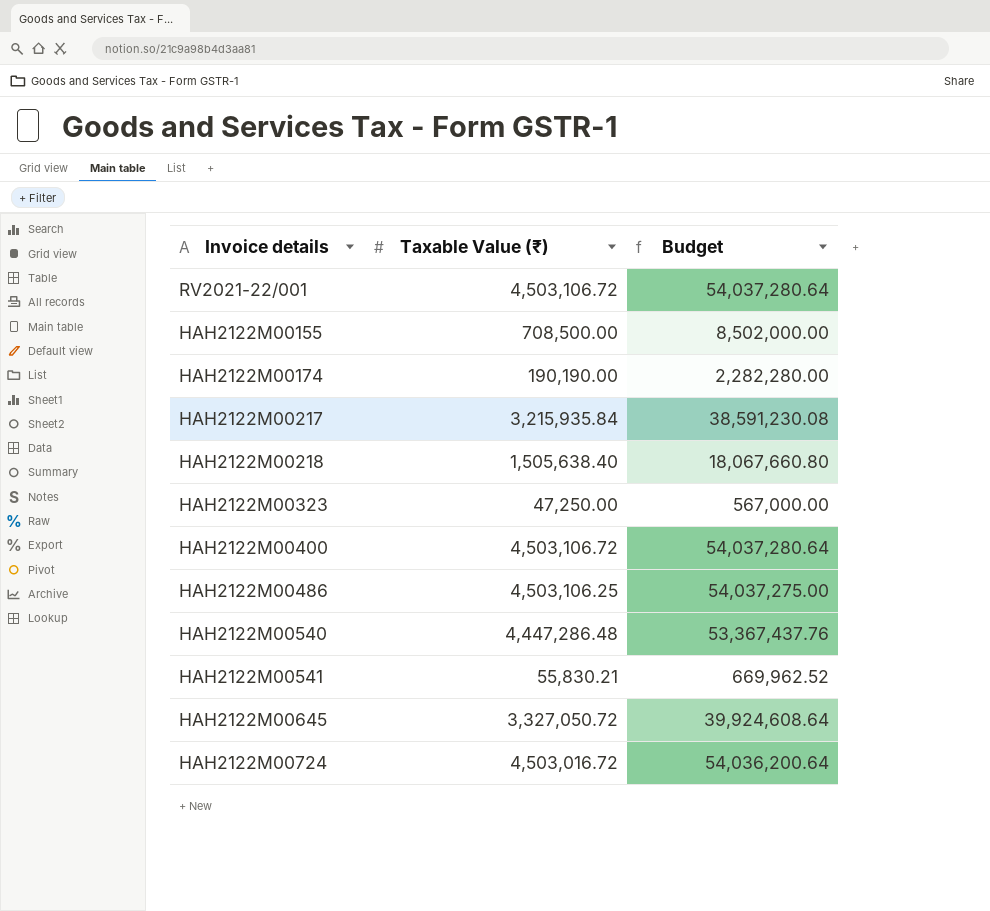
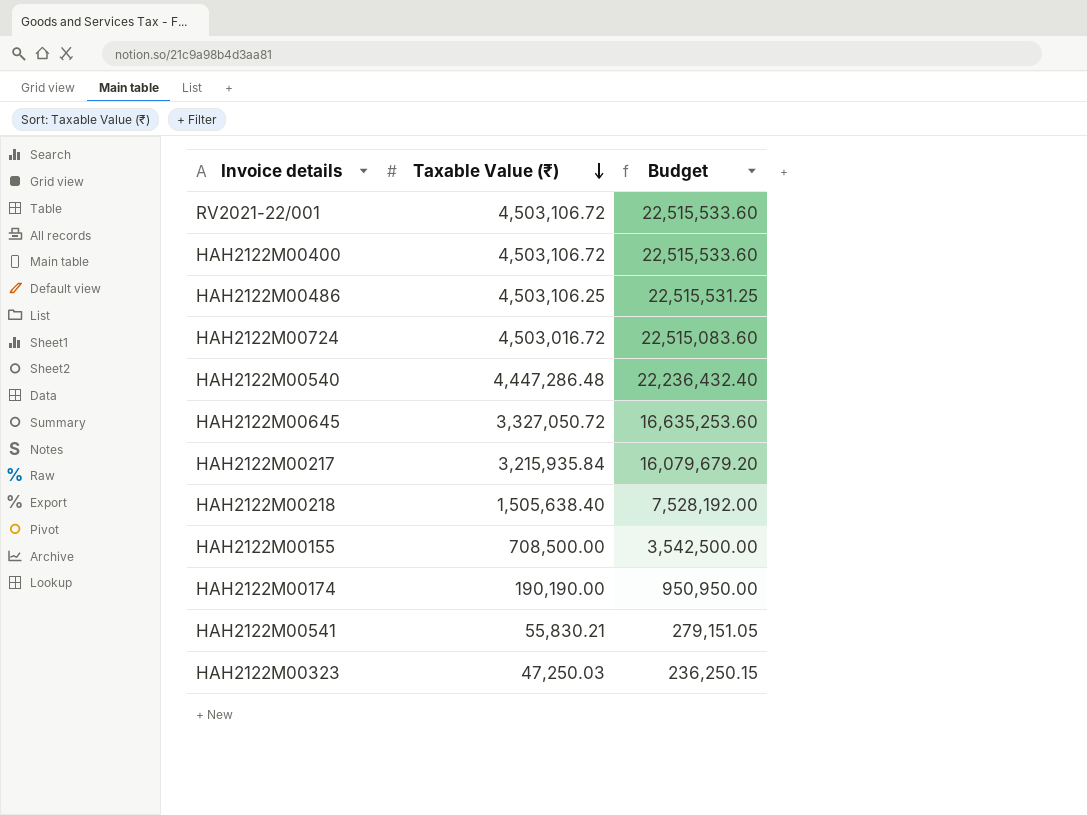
row order: none -> Taxable Value (₹) descending
column Budget | formula: [Taxable Value (₹)] * 12 -> [Taxable Value (₹)] * 5
HAH2122M00323 | Taxable Value (₹): 47,250.00 -> 47,250.03

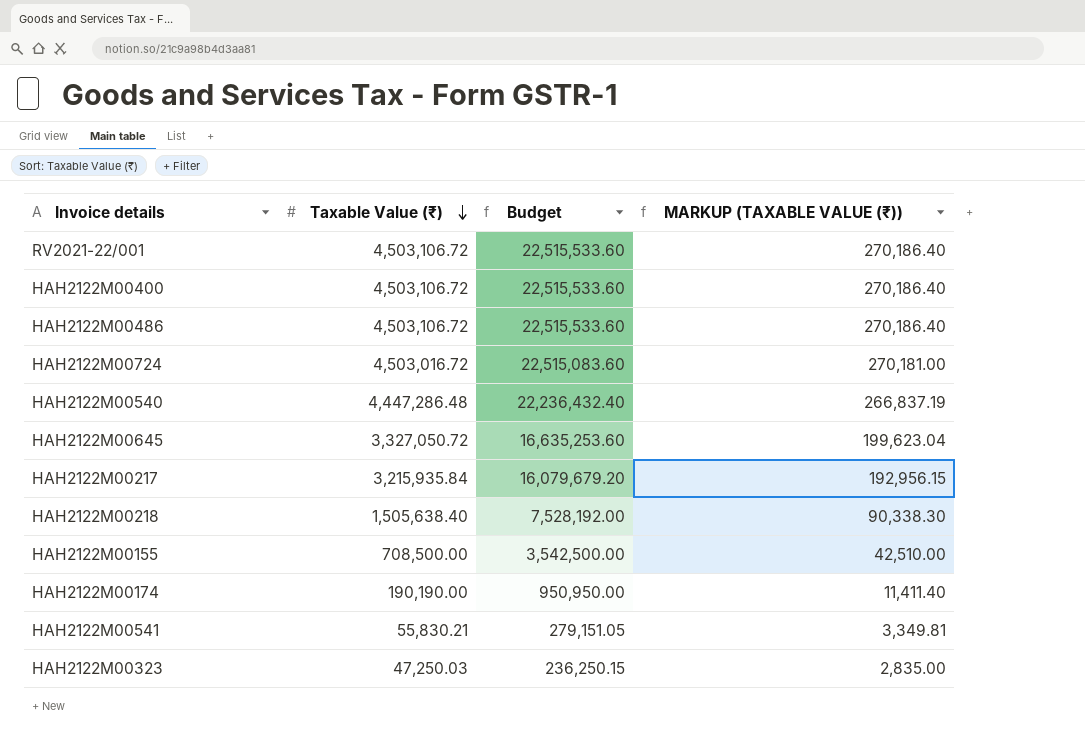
column MARKUP (TAXABLE VALUE (₹)) | formula: none -> [Taxable Value (₹)] * 0.06
HAH2122M00486 | Taxable Value (₹): 4,503,106.25 -> 4,503,106.72
HAH2122M00486 | Budget: 22,515,531.25 -> 22,515,533.60

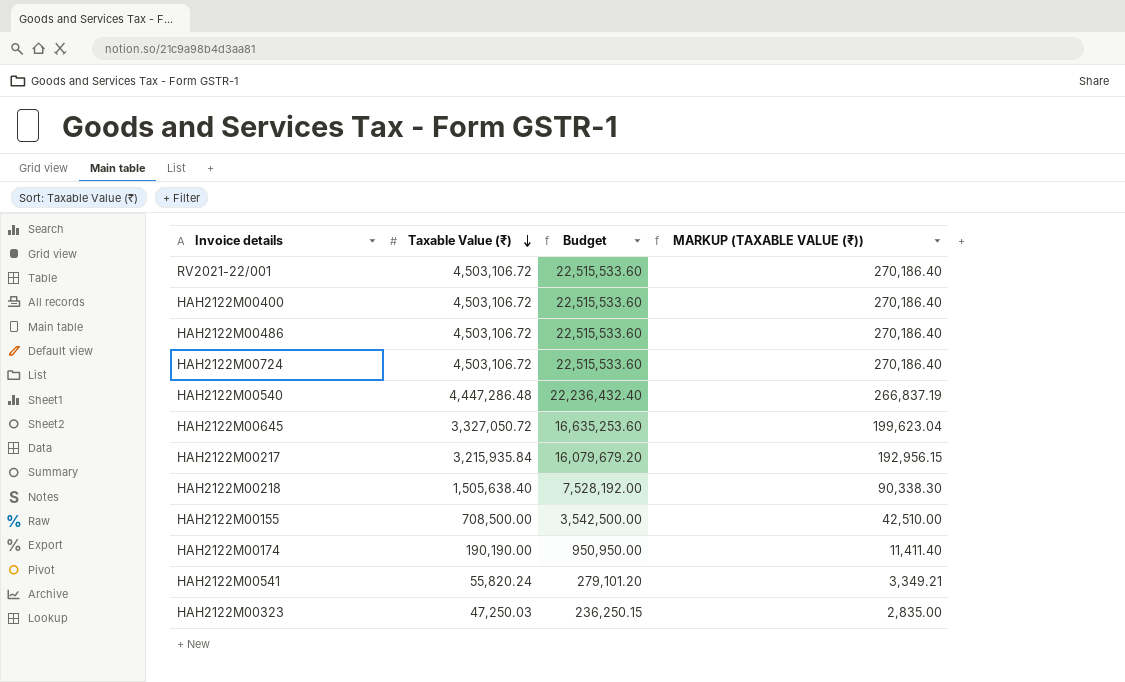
HAH2122M00724 | Taxable Value (₹): 4,503,016.72 -> 4,503,106.72
HAH2122M00724 | Budget: 22,515,083.60 -> 22,515,533.60
HAH2122M00724 | MARKUP (TAXABLE VALUE (₹)): 270,181.00 -> 270,186.40
HAH2122M00541 | Taxable Value (₹): 55,830.21 -> 55,820.24
HAH2122M00541 | Budget: 279,151.05 -> 279,101.20
HAH2122M00541 | MARKUP (TAXABLE VALUE (₹)): 3,349.81 -> 3,349.21

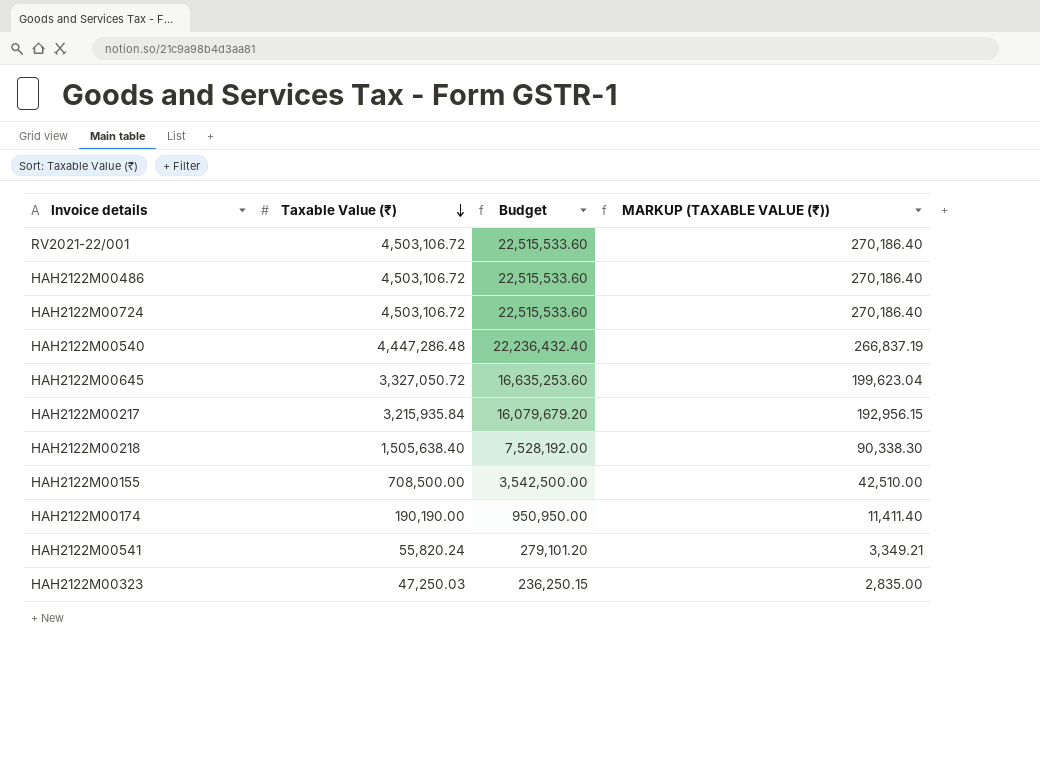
row HAH2122M00400: 4,503,106.72 | 22,515,533.60 | 270,186.40 -> none

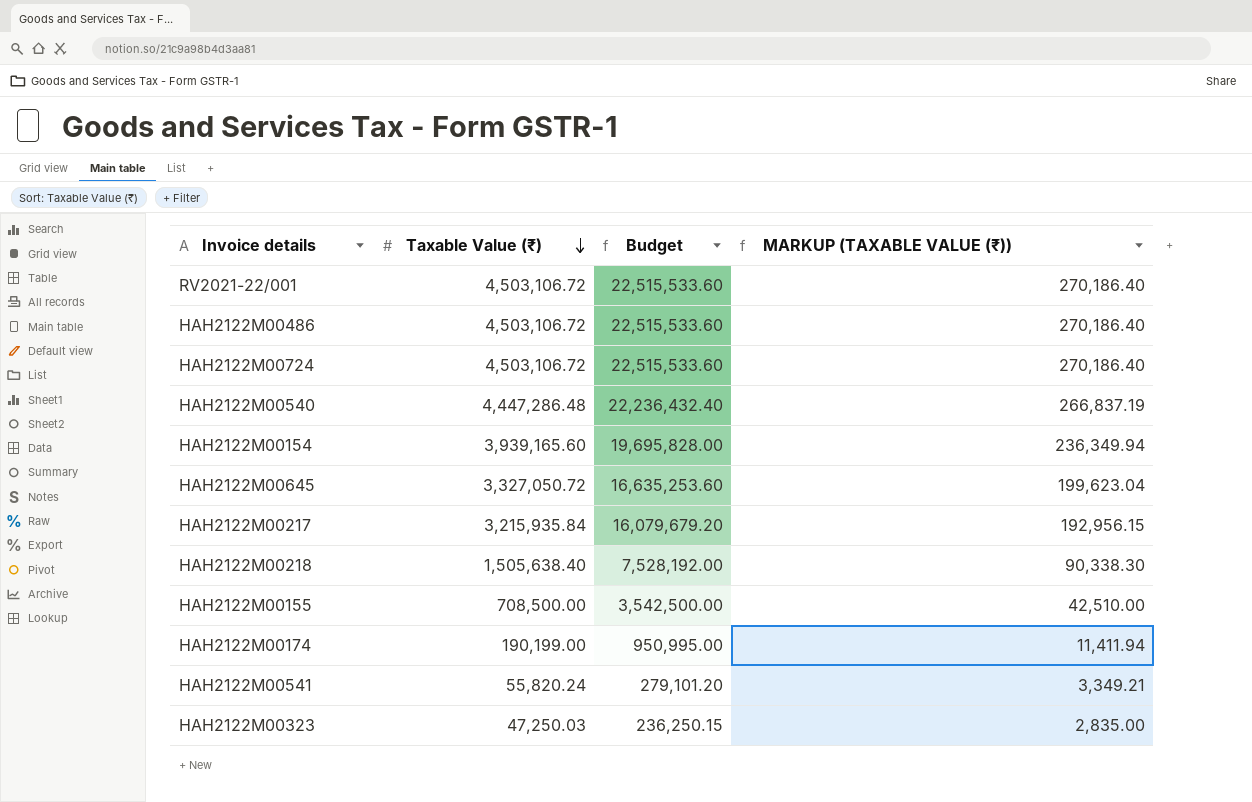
row HAH2122M00154: none -> 3,939,165.60 | 19,695,828.00 | 236,349.94
HAH2122M00174 | Taxable Value (₹): 190,190.00 -> 190,199.00
HAH2122M00174 | Budget: 950,950.00 -> 950,995.00
HAH2122M00174 | MARKUP (TAXABLE VALUE (₹)): 11,411.40 -> 11,411.94

